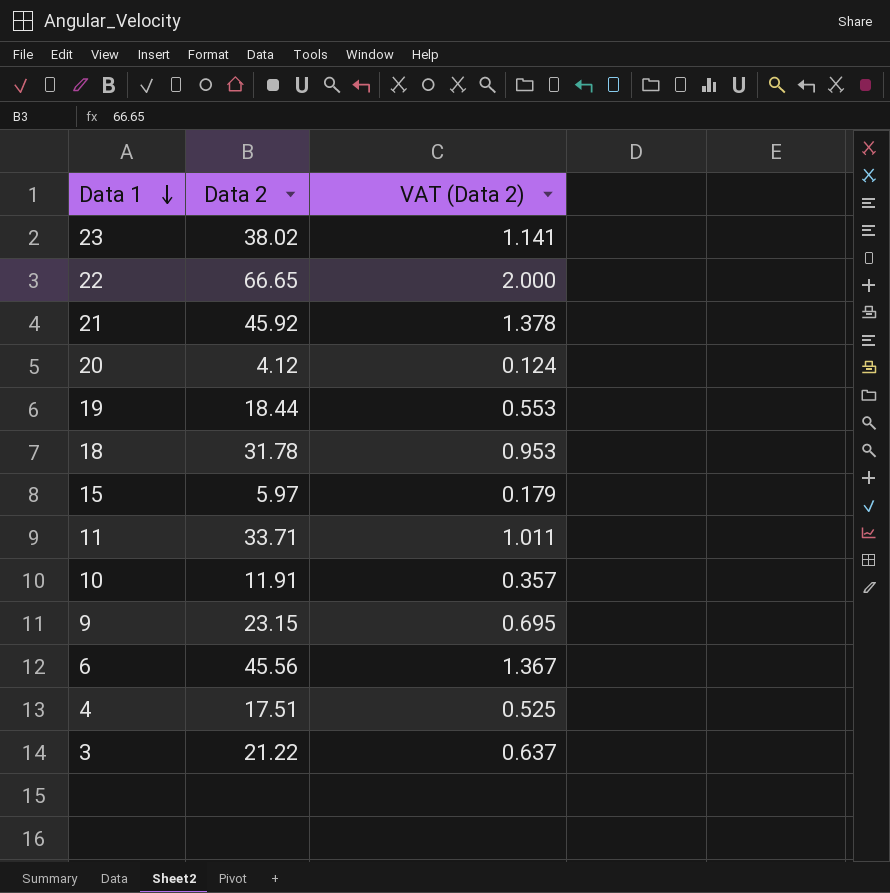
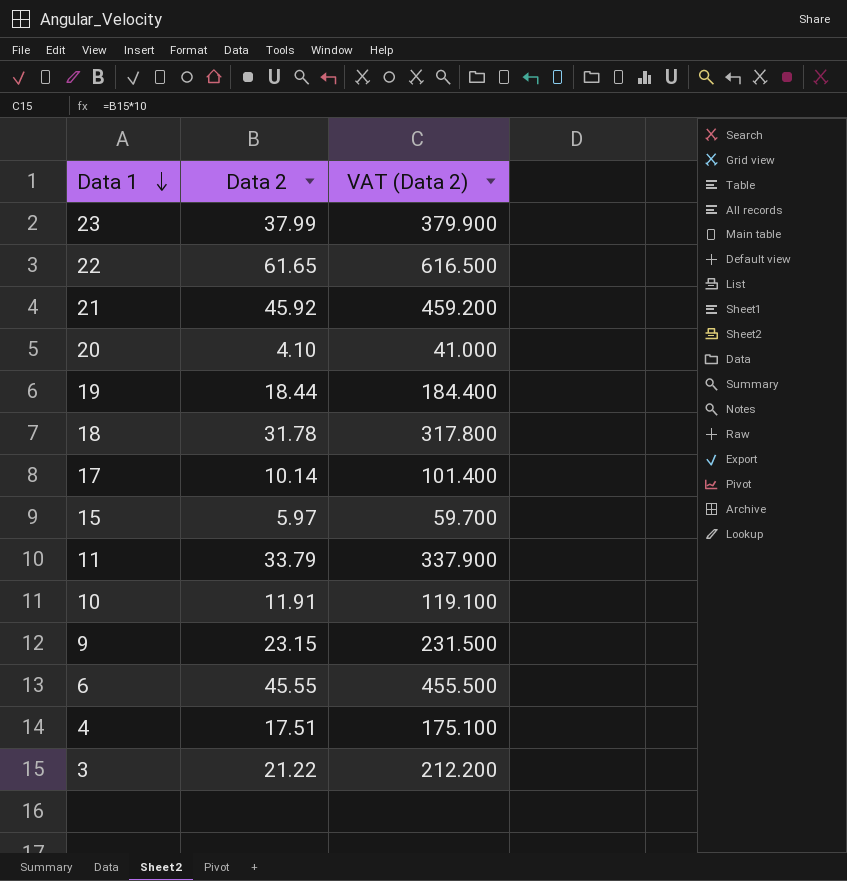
column VAT (Data 2) | formula: [Data 2] * 0.03 -> [Data 2] * 10
23 | Data 2: 38.02 -> 37.99
22 | Data 2: 66.65 -> 61.65
20 | Data 2: 4.12 -> 4.10
row 17: none -> 10.14 | 101.400
11 | Data 2: 33.71 -> 33.79
6 | Data 2: 45.56 -> 45.55

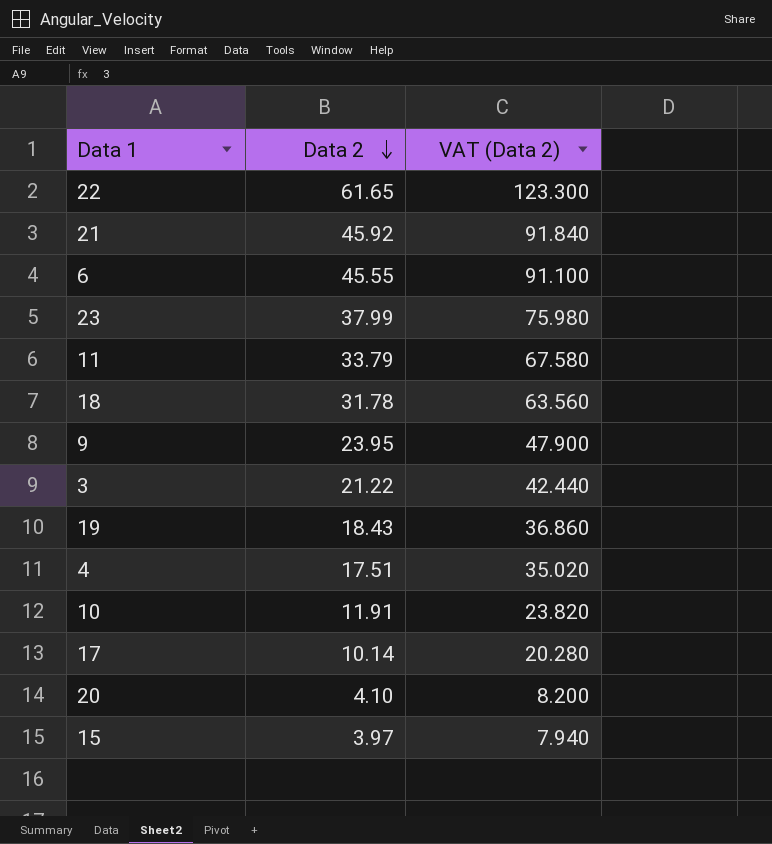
row order: Data 1 descending -> Data 2 descending
column VAT (Data 2) | formula: [Data 2] * 10 -> [Data 2] * 2
9 | Data 2: 23.15 -> 23.95
19 | Data 2: 18.44 -> 18.43
15 | Data 2: 5.97 -> 3.97

